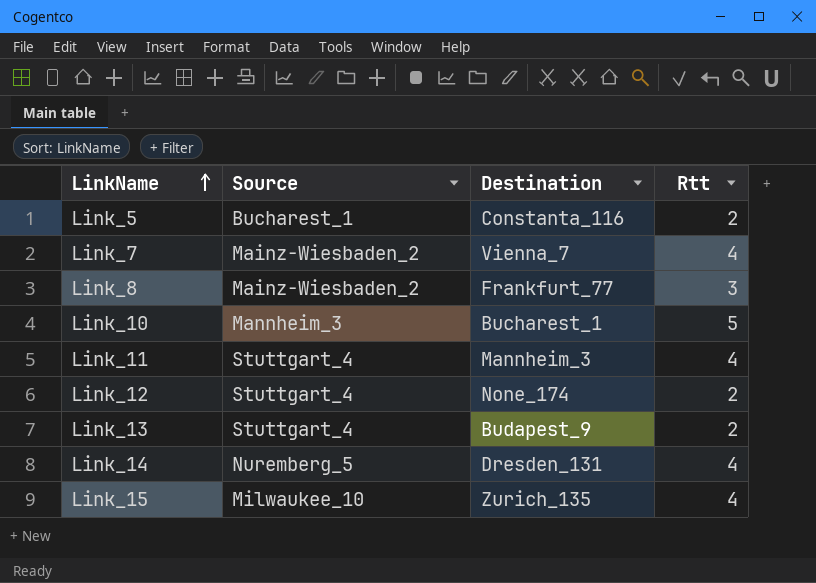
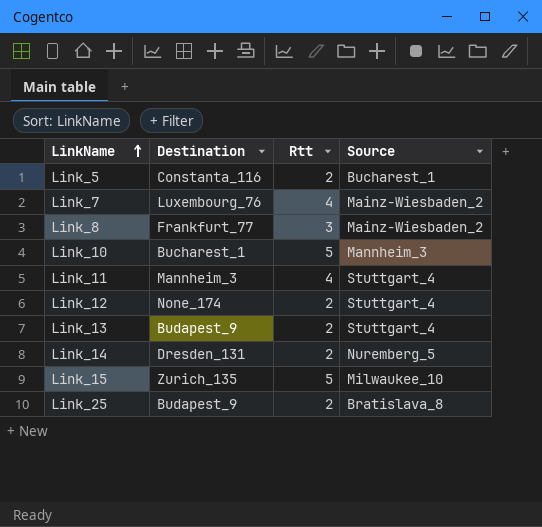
column Source | position: 2 -> 4
Link_7 | Destination: Vienna_7 -> Luxembourg_76
Link_14 | Rtt: 4 -> 2
Link_15 | Rtt: 4 -> 5
row Link_25: none -> Budapest_9 | 2 | Bratislava_8

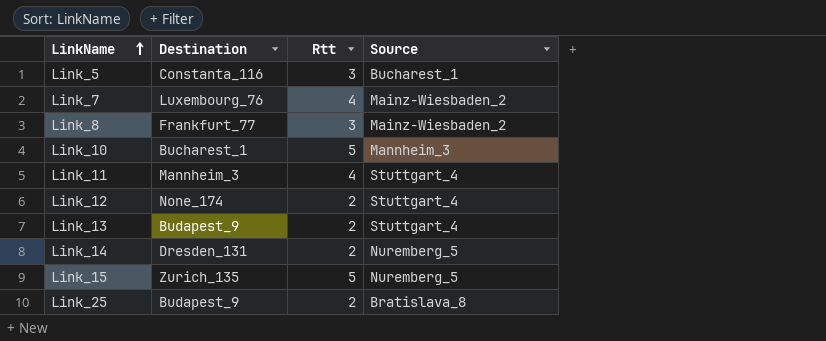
Link_5 | Rtt: 2 -> 3
Link_15 | Source: Milwaukee_10 -> Nuremberg_5

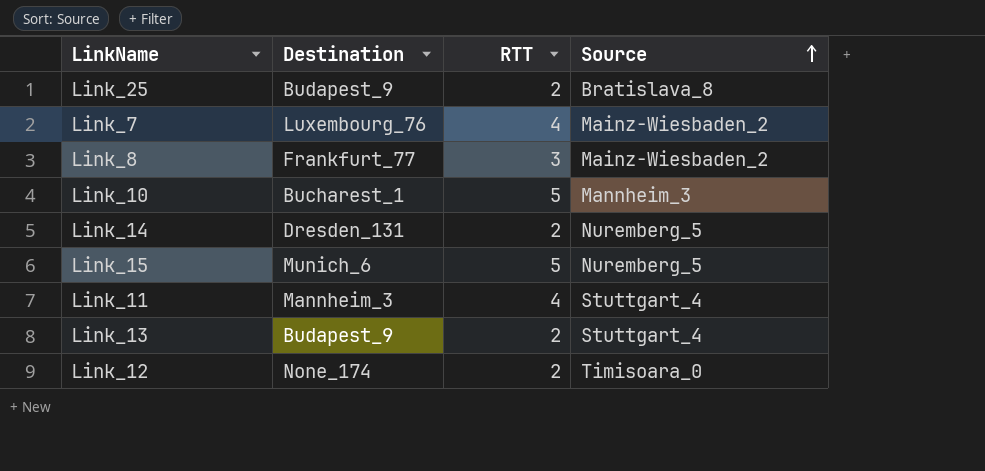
row order: LinkName ascending -> Source ascending
column name: Rtt -> RTT
row Link_5: Constanta_116 | 3 | Bucharest_1 -> none
Link_15 | Destination: Zurich_135 -> Munich_6
Link_12 | Source: Stuttgart_4 -> Timisoara_0

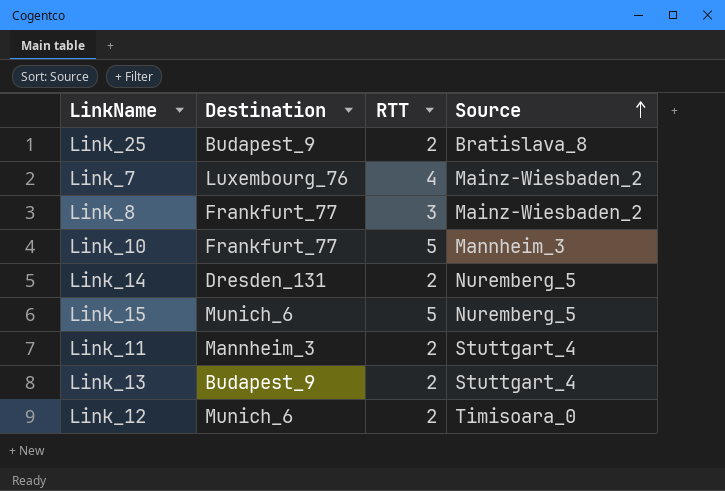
Link_10 | Destination: Bucharest_1 -> Frankfurt_77
Link_11 | RTT: 4 -> 2
Link_12 | Destination: None_174 -> Munich_6

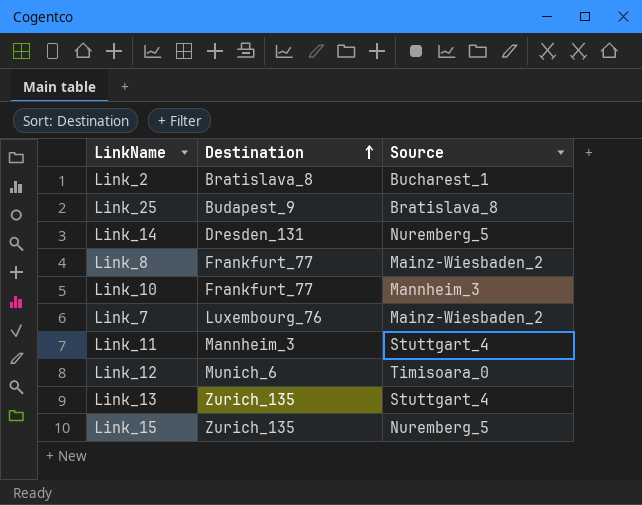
row order: Source ascending -> Destination ascending
column RTT | position: 3 -> none
row Link_2: none -> Bratislava_8 | Bucharest_1
Link_13 | Destination: Budapest_9 -> Zurich_135
Link_15 | Destination: Munich_6 -> Zurich_135

